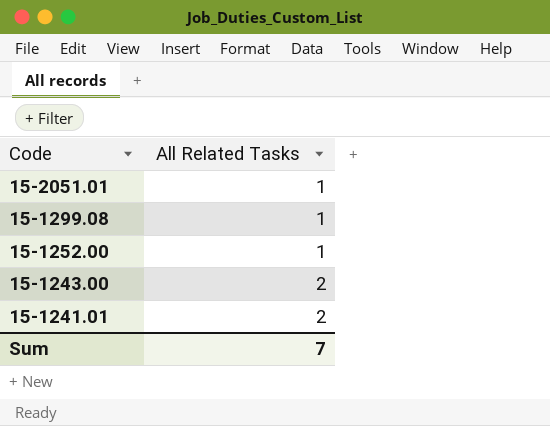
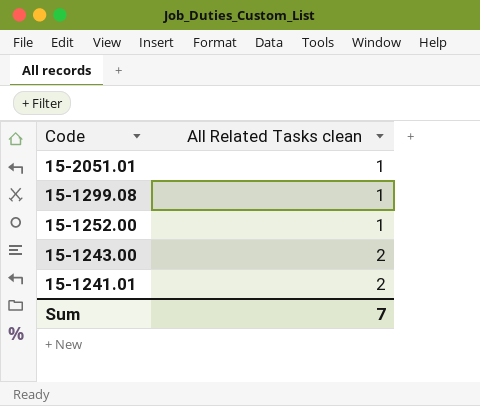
column name: All Related Tasks -> All Related Tasks clean

